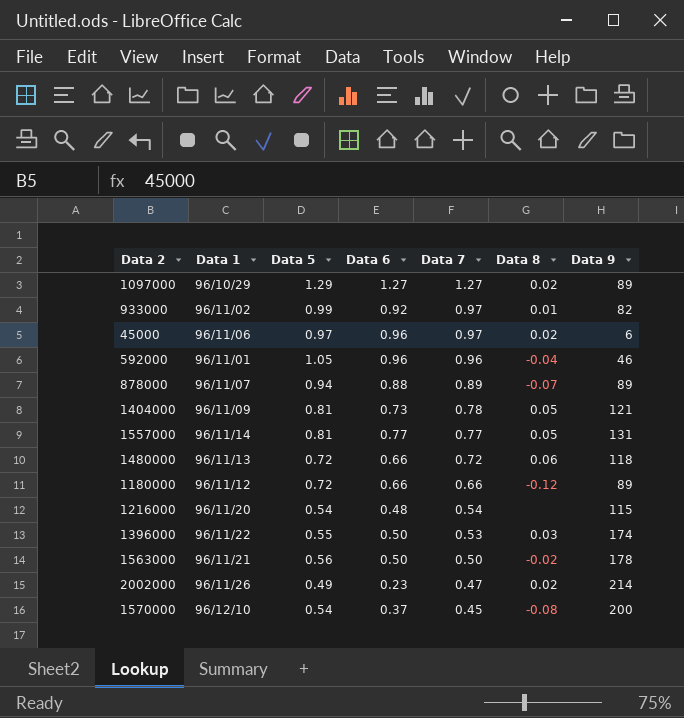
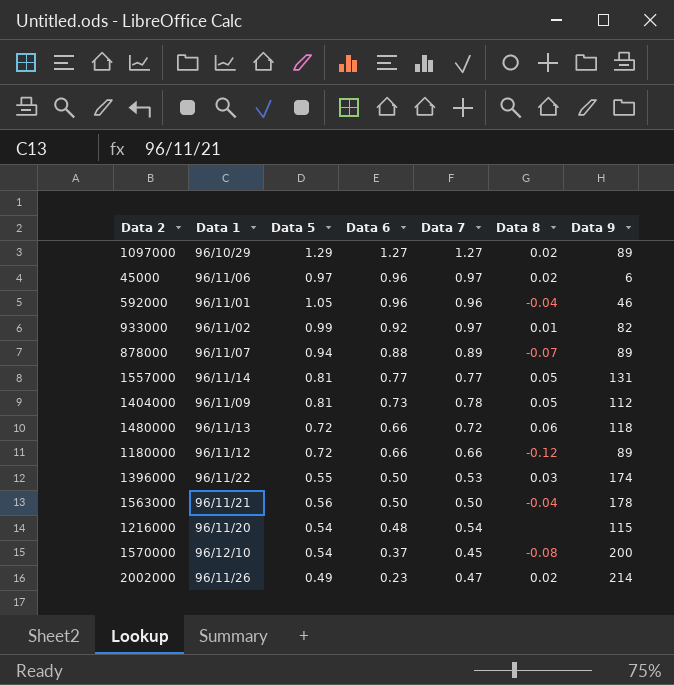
row order: Data 7 descending -> Data 6 descending
1404000 | Data 9: 121 -> 112
1563000 | Data 8: -0.02 -> -0.04

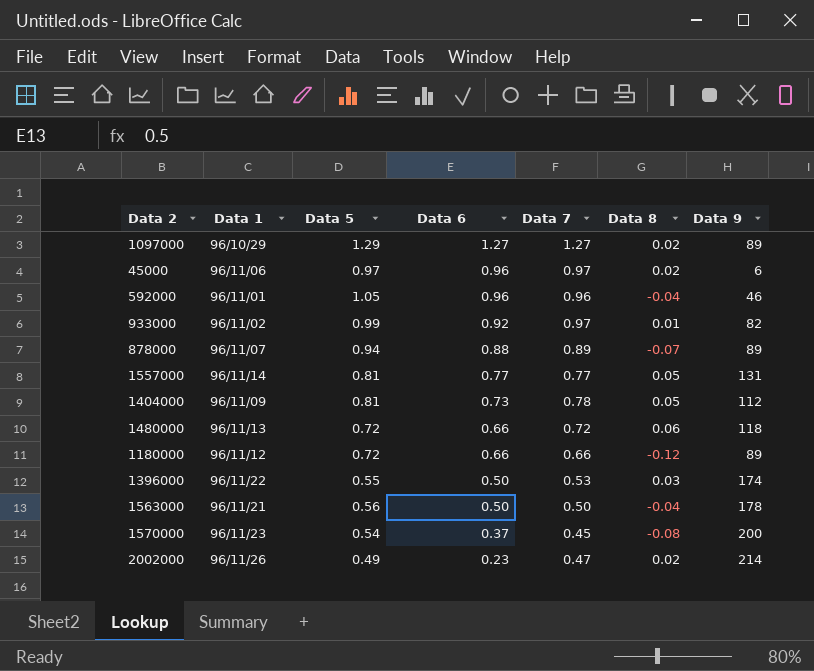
row 1216000: 96/11/20 | 0.54 | 0.48 | 0.54 | none | 115 -> none
1570000 | Data 1: 96/12/10 -> 96/11/23

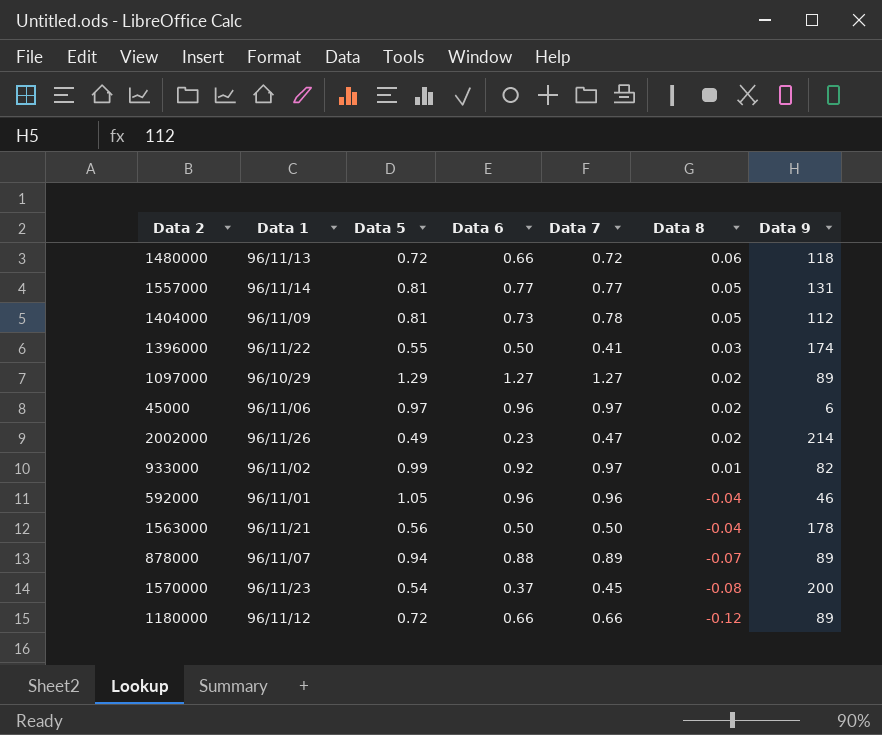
row order: Data 6 descending -> Data 8 descending
1396000 | Data 7: 0.53 -> 0.41

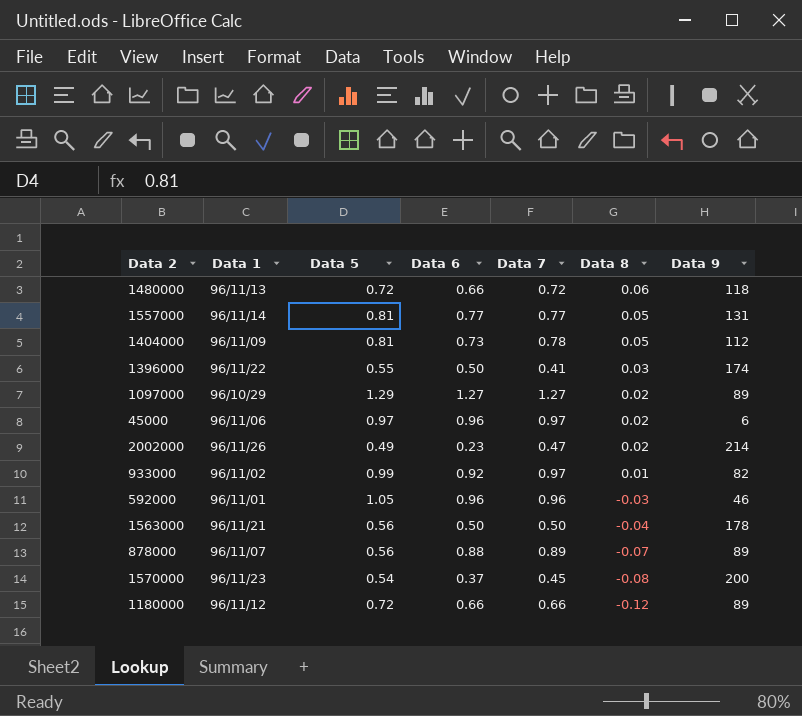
592000 | Data 8: -0.04 -> -0.03
878000 | Data 5: 0.94 -> 0.56

